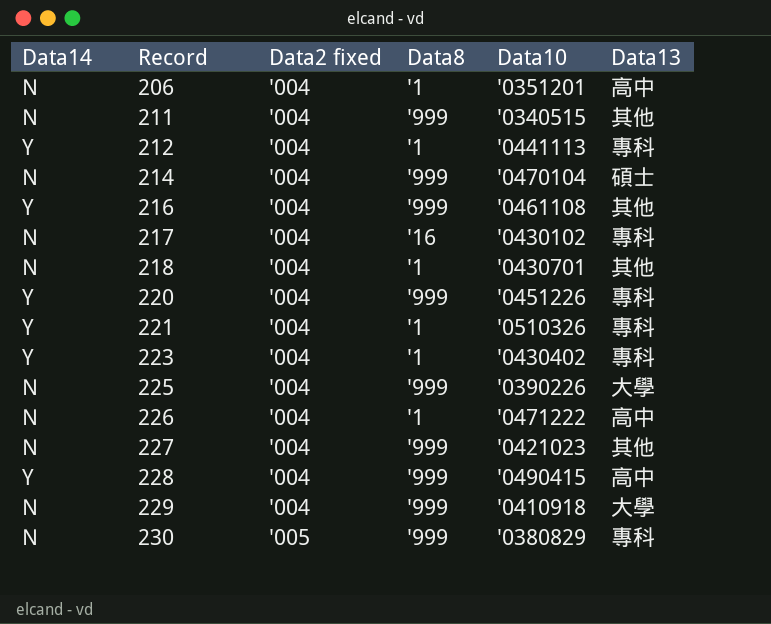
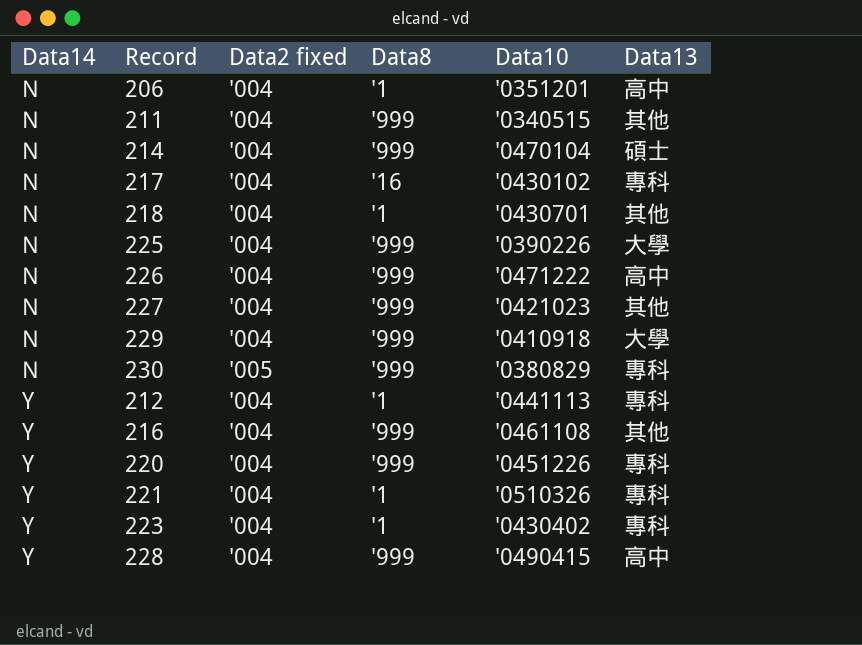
row order: Record ascending -> Data14 ascending
226 | Data8: '1 -> '999

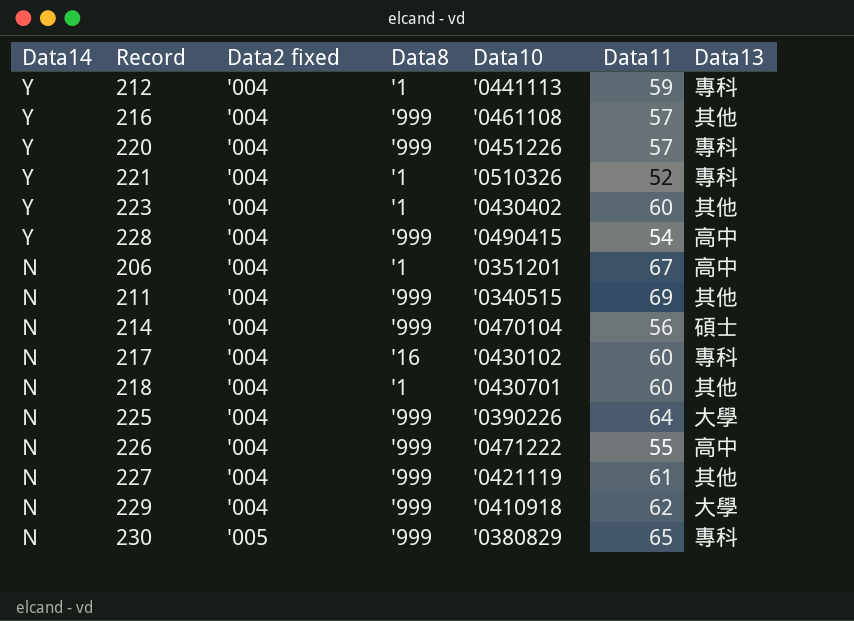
row order: Data14 ascending -> Data14 descending
column Data11 | position: none -> 6
223 | Data13: 專科 -> 其他
227 | Data10: '0421023 -> '0421119

